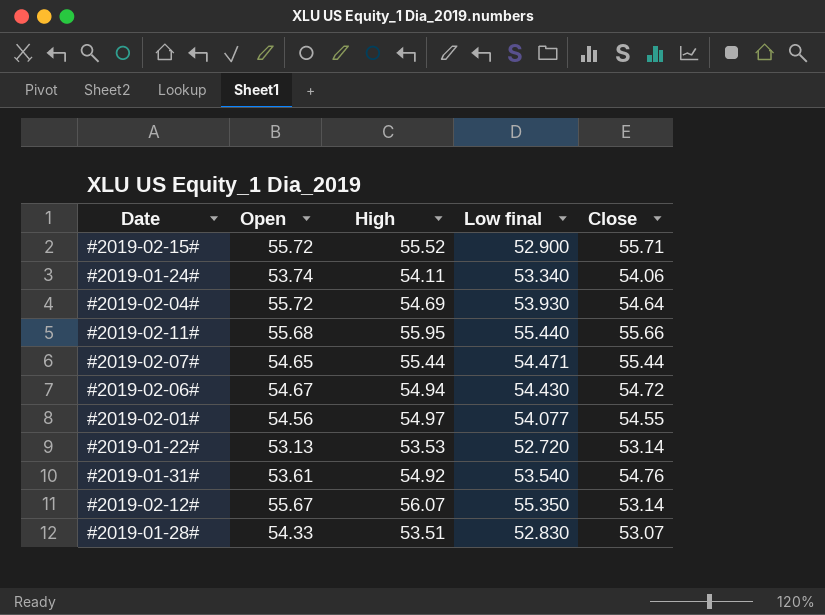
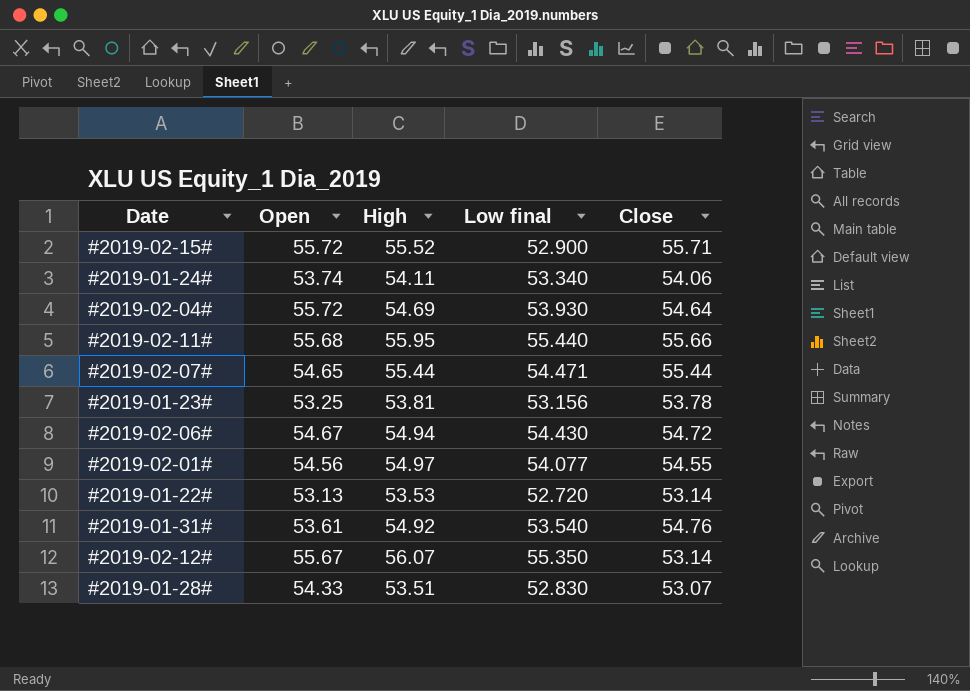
row #2019-01-23#: none -> 53.25 | 53.81 | 53.156 | 53.78

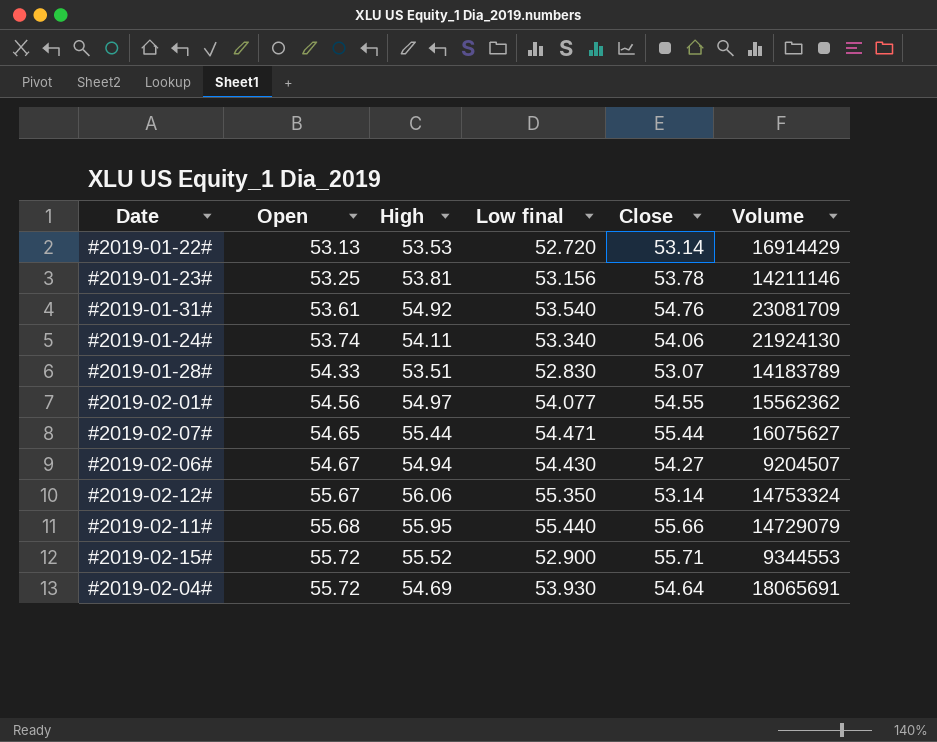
row order: none -> Open ascending
column Volume | position: none -> 6
#2019-02-06# | Close: 54.72 -> 54.27
#2019-02-12# | High: 56.07 -> 56.06

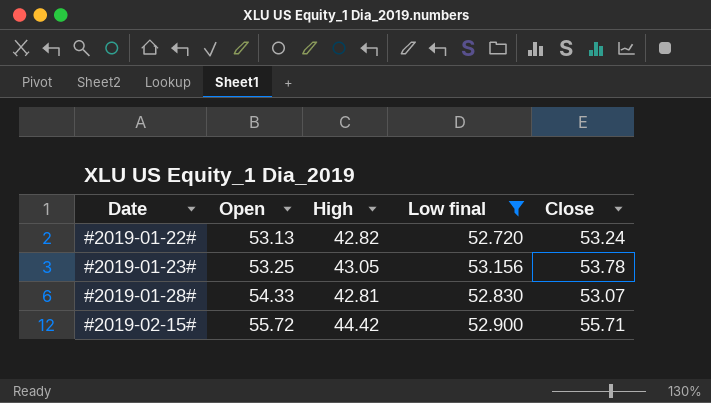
filter: none -> Low final <= 53.156
column Volume | position: 6 -> none
#2019-01-22# | High: 53.53 -> 42.82
#2019-01-22# | Close: 53.14 -> 53.24
#2019-01-23# | High: 53.81 -> 43.05
#2019-01-28# | High: 53.51 -> 42.81
#2019-02-15# | High: 55.52 -> 44.42

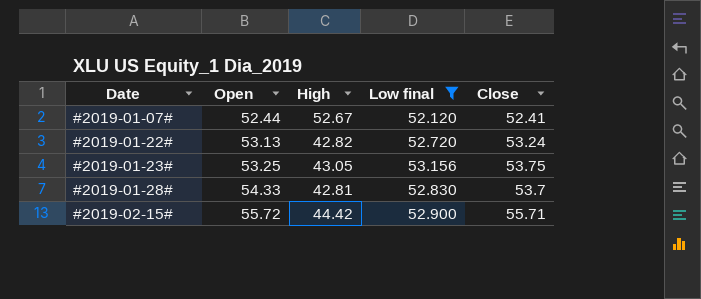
row #2019-01-07#: none -> 52.44 | 52.67 | 52.120 | 52.41
#2019-01-23# | Close: 53.78 -> 53.75
#2019-01-28# | Close: 53.07 -> 53.7

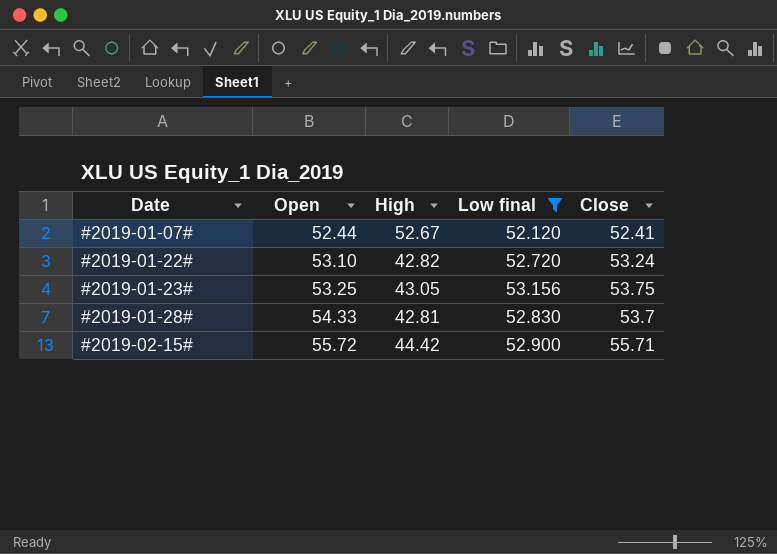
#2019-01-22# | Open: 53.13 -> 53.10

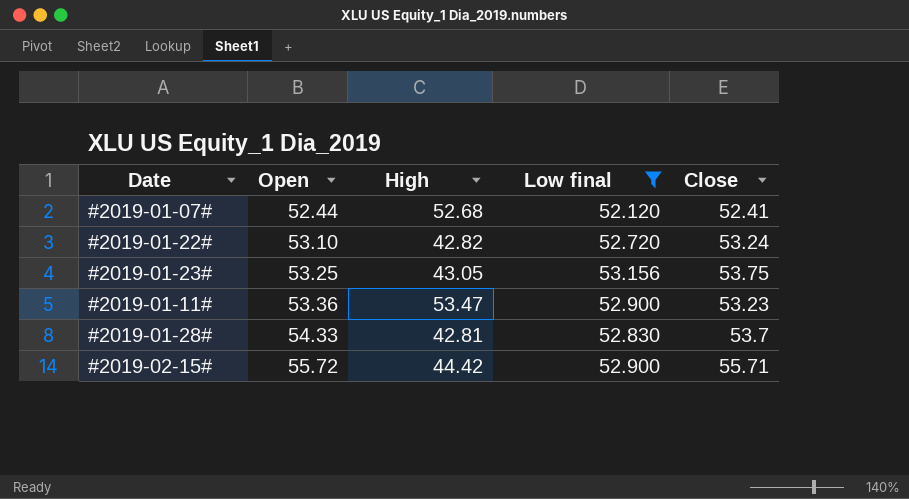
#2019-01-07# | High: 52.67 -> 52.68
row #2019-01-11#: none -> 53.36 | 53.47 | 52.900 | 53.23

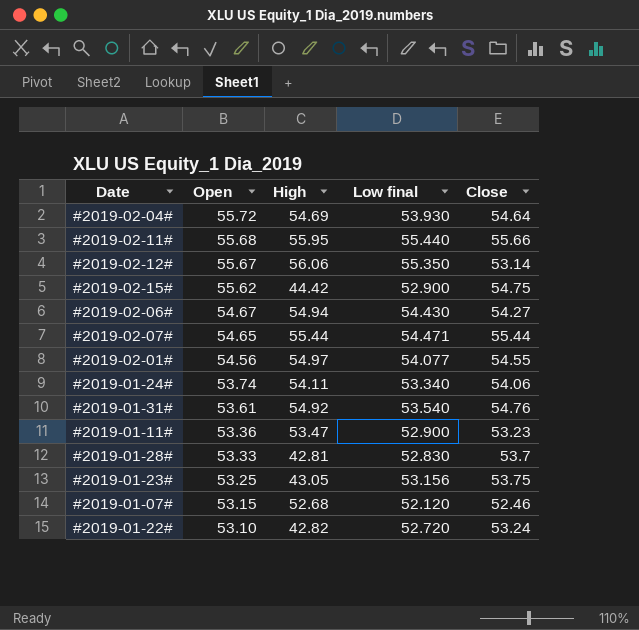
filter: Low final <= 53.156 -> none
row order: Open ascending -> Open descending
#2019-02-15# | Open: 55.72 -> 55.62
#2019-02-15# | Close: 55.71 -> 54.75
#2019-01-28# | Open: 54.33 -> 53.33
#2019-01-07# | Open: 52.44 -> 53.15
#2019-01-07# | Close: 52.41 -> 52.46

